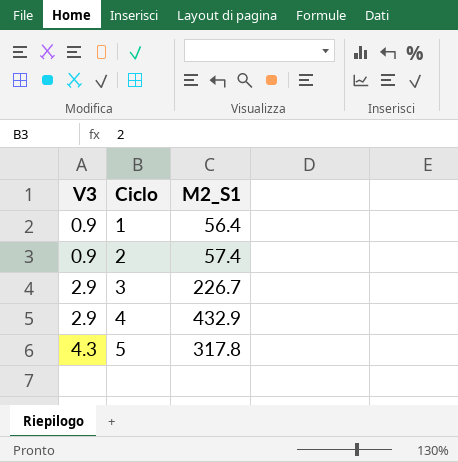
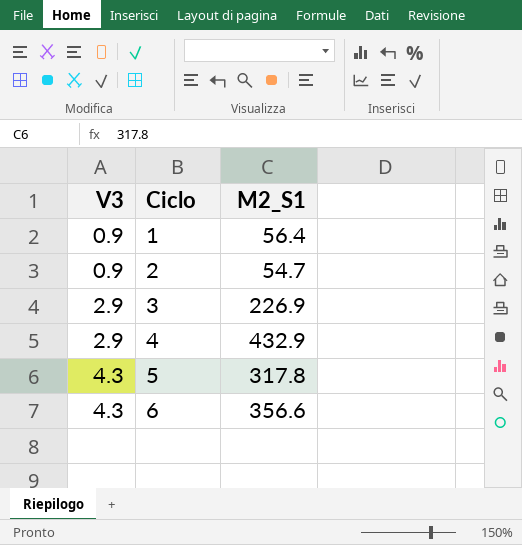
2 | M2_S1: 57.4 -> 54.7
3 | M2_S1: 226.7 -> 226.9
row 6: none -> 4.3 | 356.6

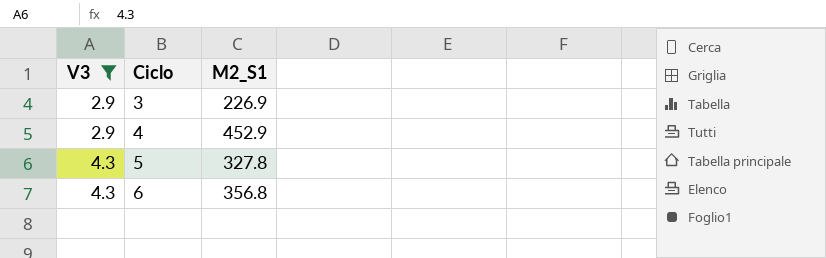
filter: none -> V3 != 0.9
4 | M2_S1: 432.9 -> 452.9
5 | M2_S1: 317.8 -> 327.8
6 | M2_S1: 356.6 -> 356.8

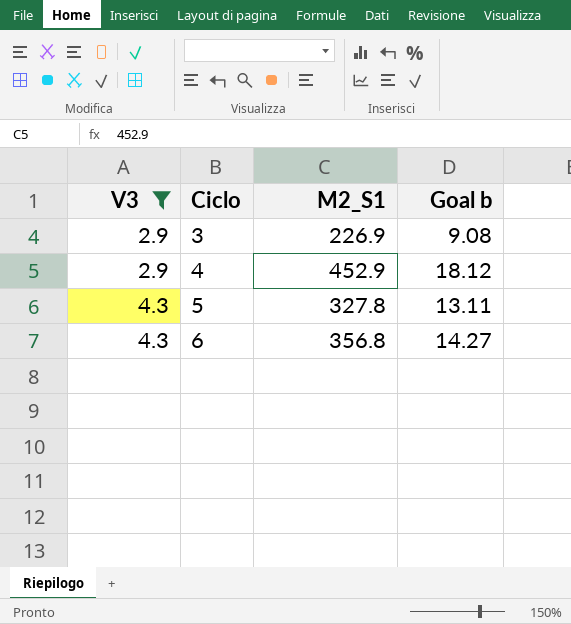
column Goal b | formula: none -> [M2_S1] * 0.04

